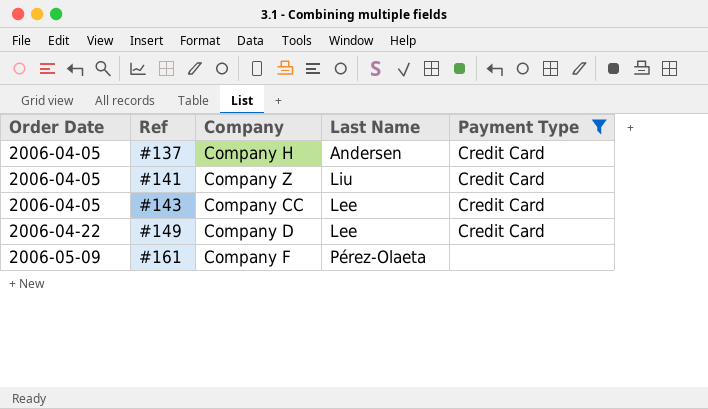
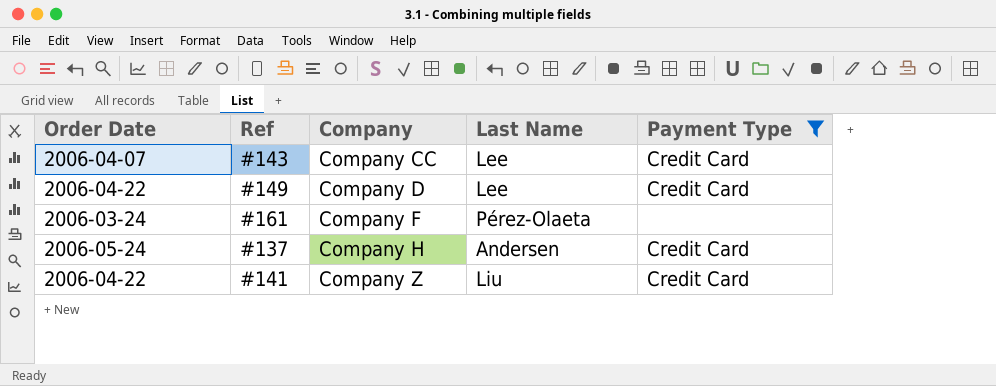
row order: Order Date ascending -> Company ascending
#143 | Order Date: 2006-04-05 -> 2006-04-07
#161 | Order Date: 2006-05-09 -> 2006-03-24
#137 | Order Date: 2006-04-05 -> 2006-05-24
#141 | Order Date: 2006-04-05 -> 2006-04-22

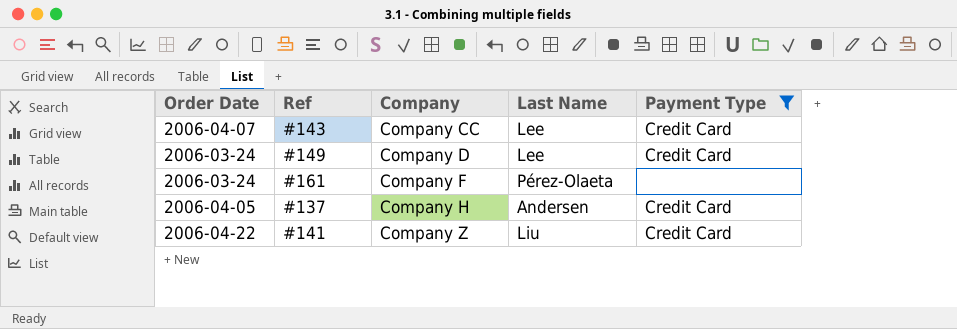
#149 | Order Date: 2006-04-22 -> 2006-03-24
#137 | Order Date: 2006-05-24 -> 2006-04-05

